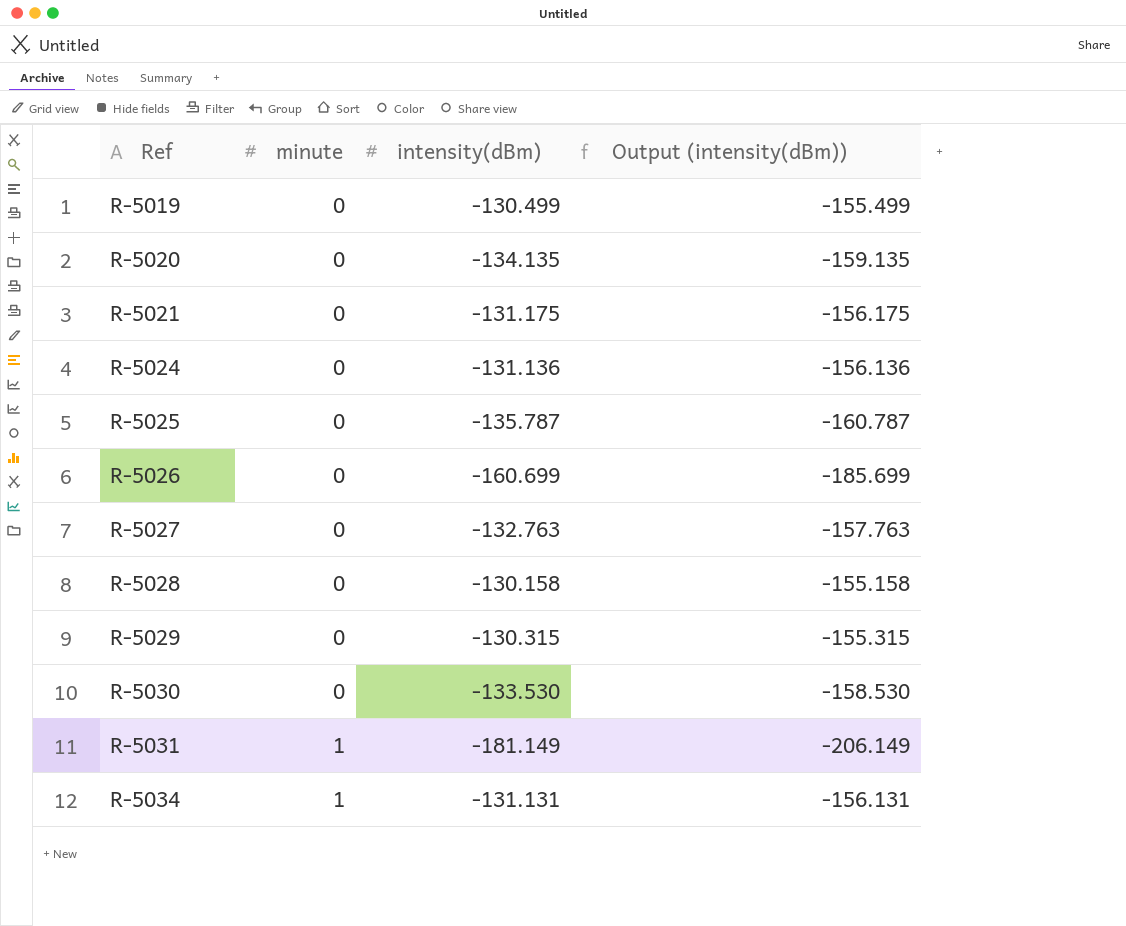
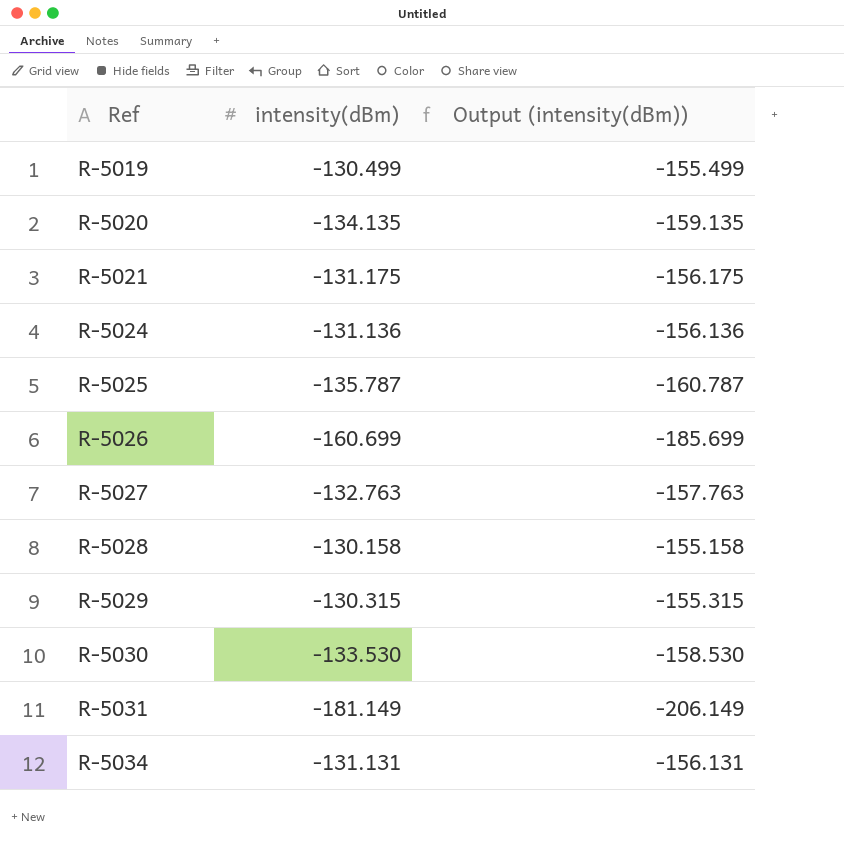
column minute | position: 2 -> none

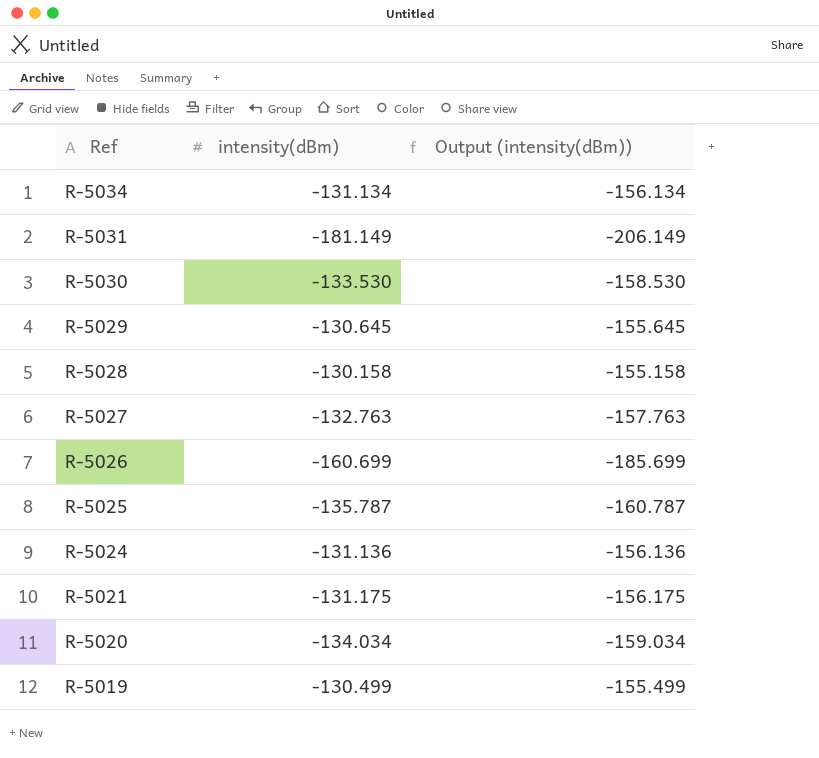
row order: Ref ascending -> Ref descending
R-5034 | intensity(dBm): -131.131 -> -131.134
R-5034 | Output (intensity(dBm)): -156.131 -> -156.134
R-5029 | intensity(dBm): -130.315 -> -130.645
R-5029 | Output (intensity(dBm)): -155.315 -> -155.645
R-5020 | intensity(dBm): -134.135 -> -134.034
R-5020 | Output (intensity(dBm)): -159.135 -> -159.034

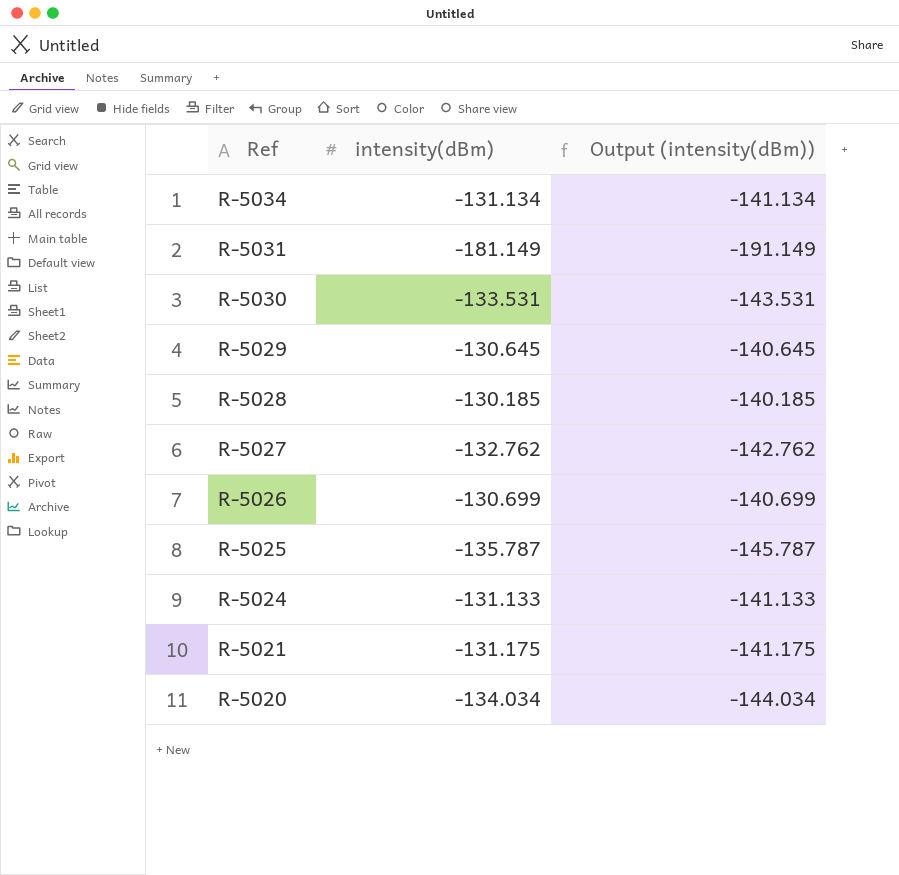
column Output (intensity(dBm)) | formula: [intensity(dBm)] - 25 -> [intensity(dBm)] - 10
row R-5019: -130.499 | -155.499 -> none
R-5030 | intensity(dBm): -133.530 -> -133.531
R-5028 | intensity(dBm): -130.158 -> -130.185
R-5027 | intensity(dBm): -132.763 -> -132.762
R-5026 | intensity(dBm): -160.699 -> -130.699
R-5024 | intensity(dBm): -131.136 -> -131.133

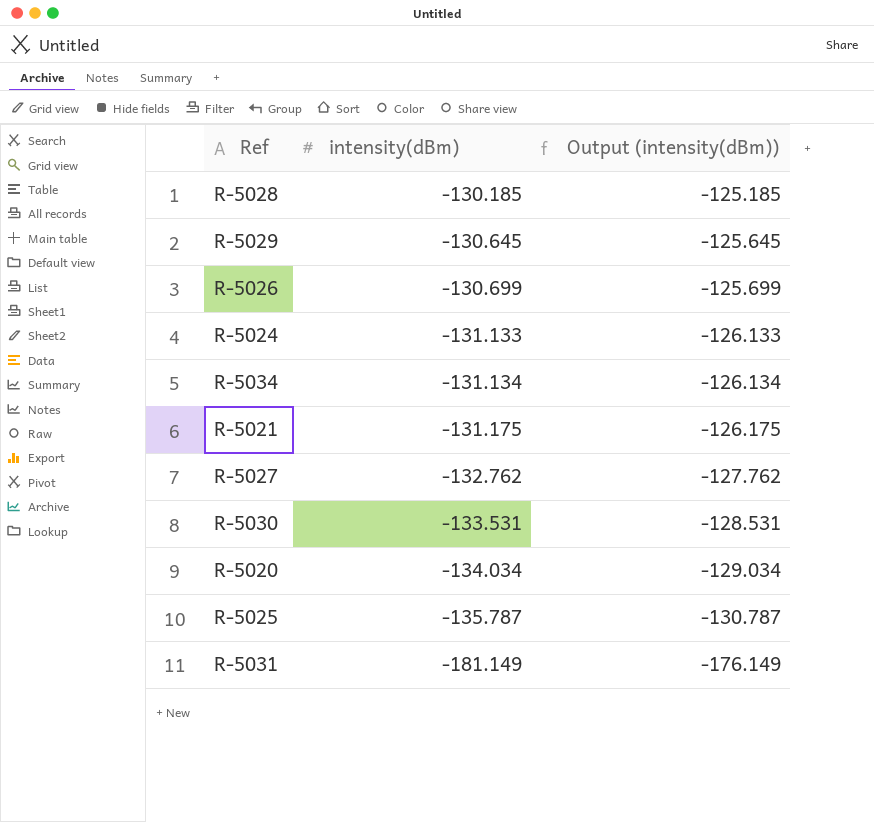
row order: Ref descending -> intensity(dBm) descending
column Output (intensity(dBm)) | formula: [intensity(dBm)] - 10 -> [intensity(dBm)] + 5

